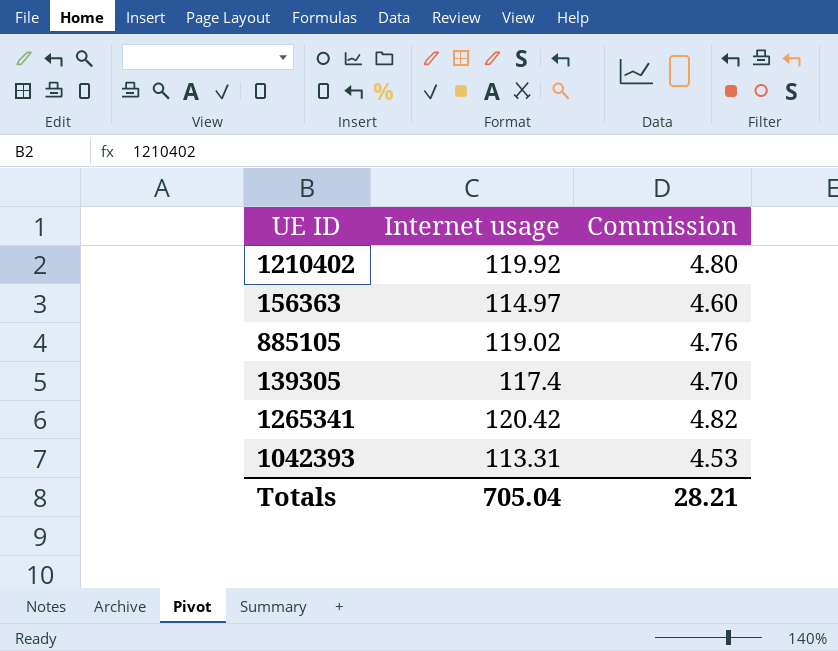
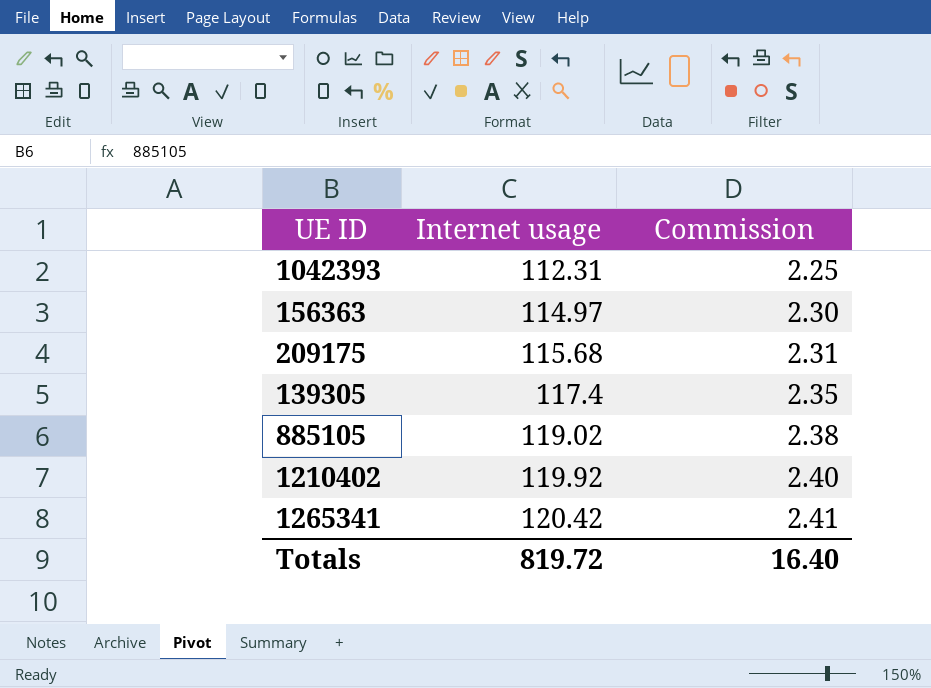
row order: none -> Internet usage ascending
column Commission | formula: [Internet usage] * 0.04 -> [Internet usage] * 0.02
1042393 | Internet usage: 113.31 -> 112.31
row 209175: none -> 115.68 | 2.31
Totals | Internet usage: 705.04 -> 819.72
Totals | Commission: 28.21 -> 16.40

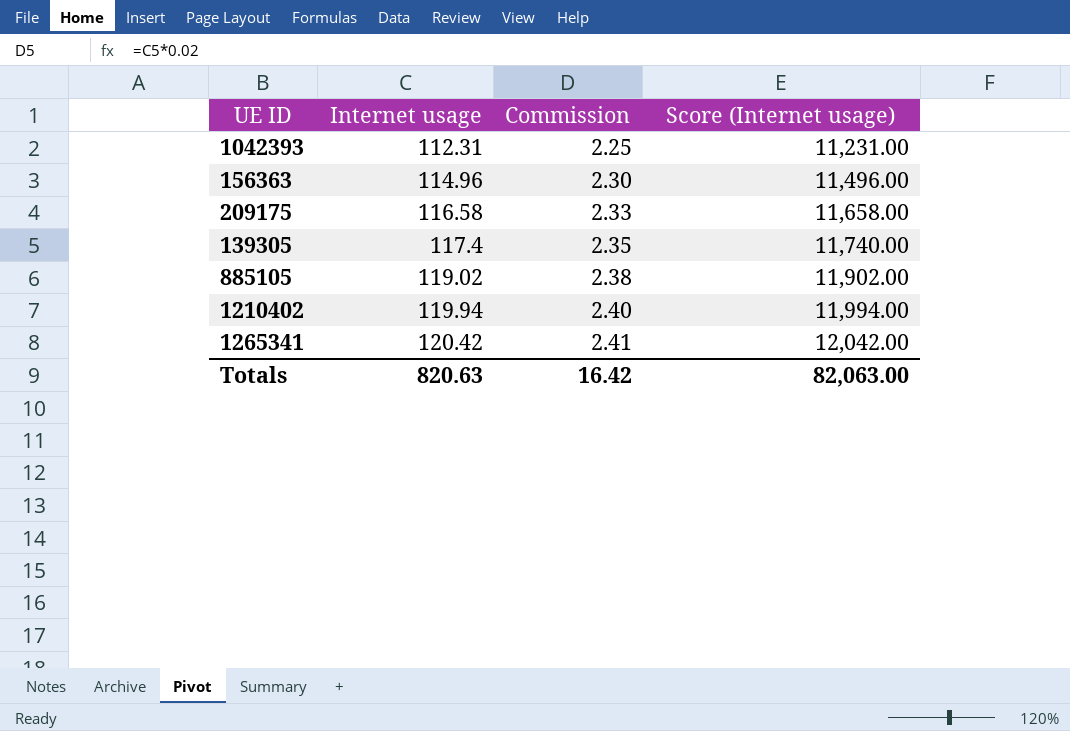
column Score (Internet usage) | formula: none -> [Internet usage] * 100
156363 | Internet usage: 114.97 -> 114.96
209175 | Internet usage: 115.68 -> 116.58
209175 | Commission: 2.31 -> 2.33
1210402 | Internet usage: 119.92 -> 119.94
Totals | Internet usage: 819.72 -> 820.63
Totals | Commission: 16.40 -> 16.42

